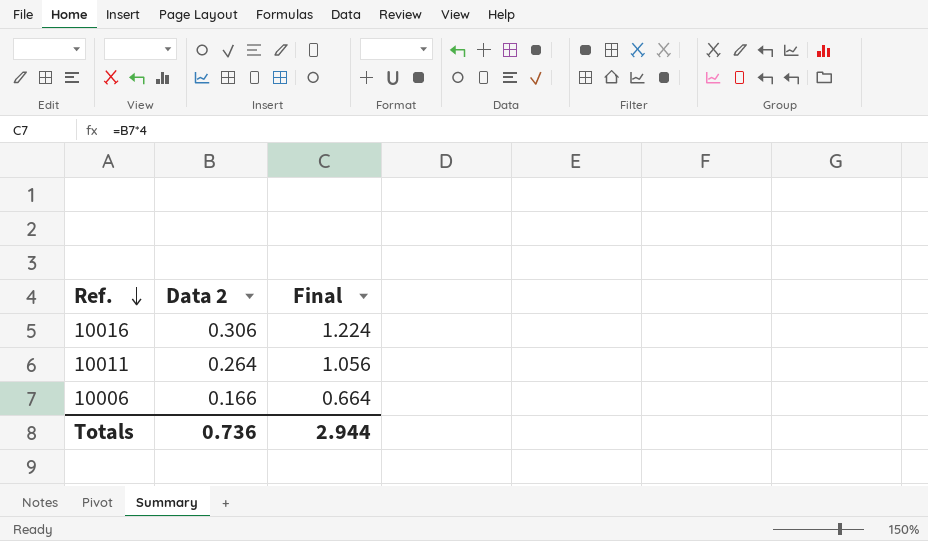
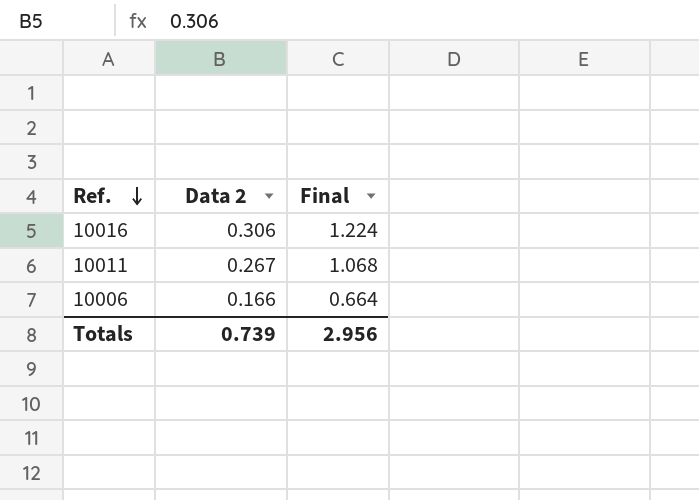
10011 | Data 2: 0.264 -> 0.267
10011 | Final: 1.056 -> 1.068
Totals | Data 2: 0.736 -> 0.739
Totals | Final: 2.944 -> 2.956

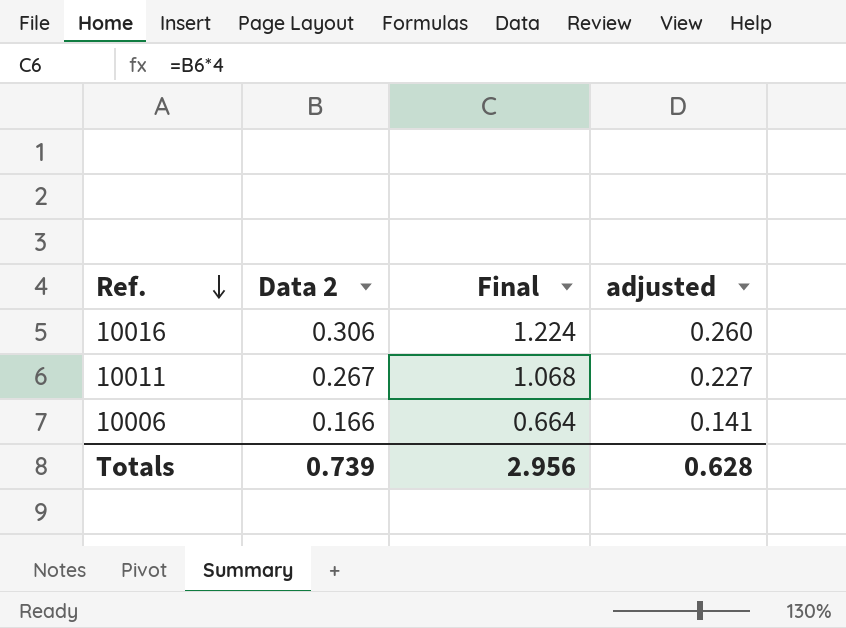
column adjusted | formula: none -> [Data 2] * 0.85

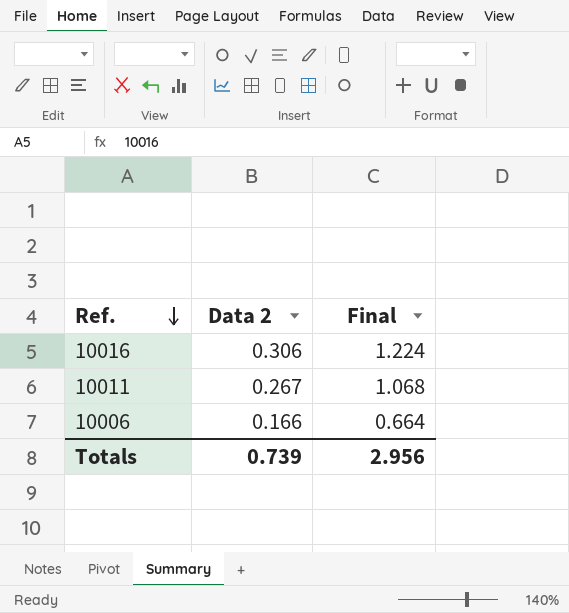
column adjusted | formula: [Data 2] * 0.85 -> none

